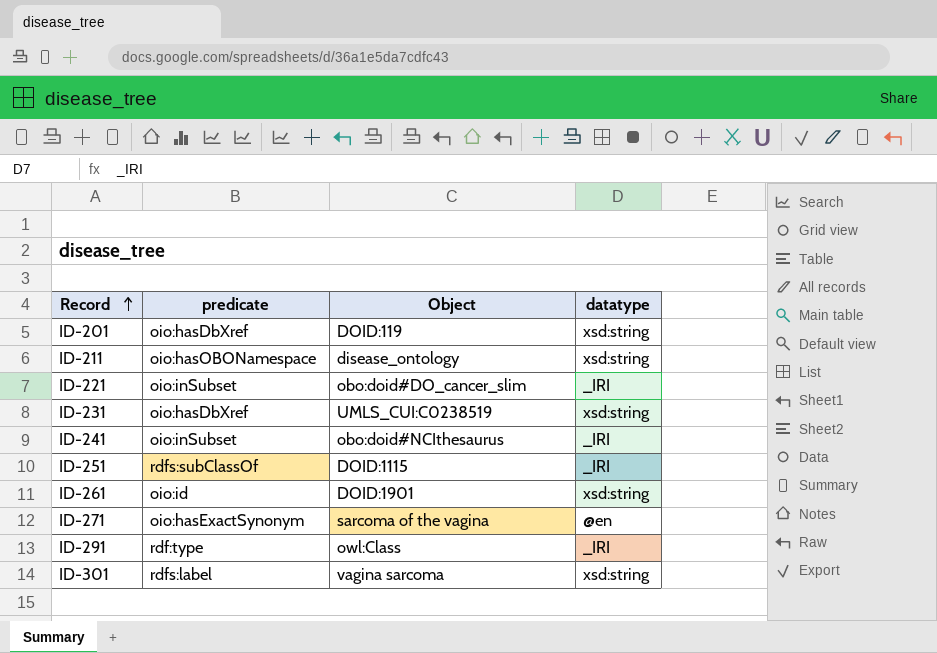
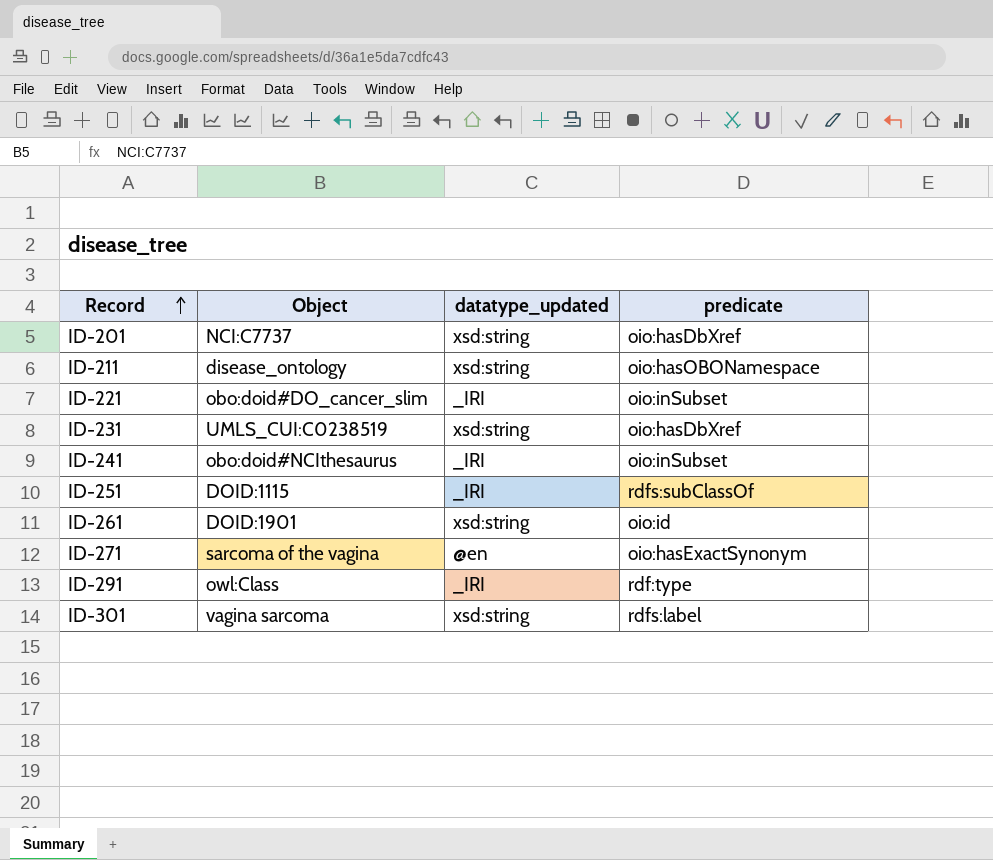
column name: datatype -> datatype_updated
column predicate | position: 2 -> 4
ID-201 | Object: DOID:119 -> NCI:C7737

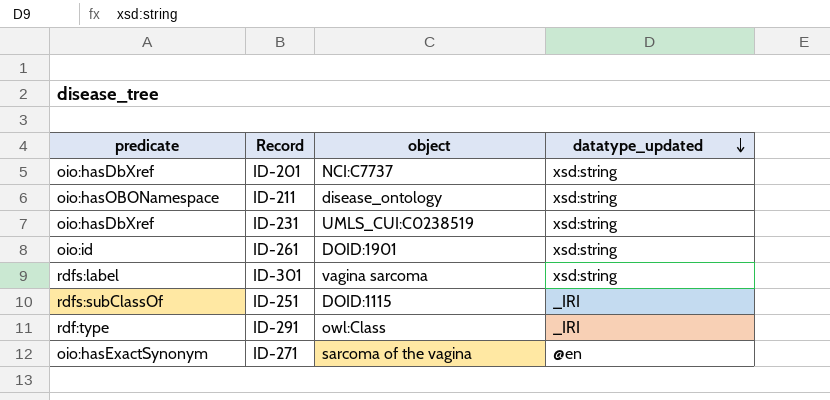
row order: Record ascending -> datatype_updated descending
column predicate | position: 4 -> 1
column name: Object -> object
row ID-221: obo:doid#DO_cancer_slim | _IRI | oio:inSubset -> none
row ID-241: obo:doid#NCIthesaurus | _IRI | oio:inSubset -> none

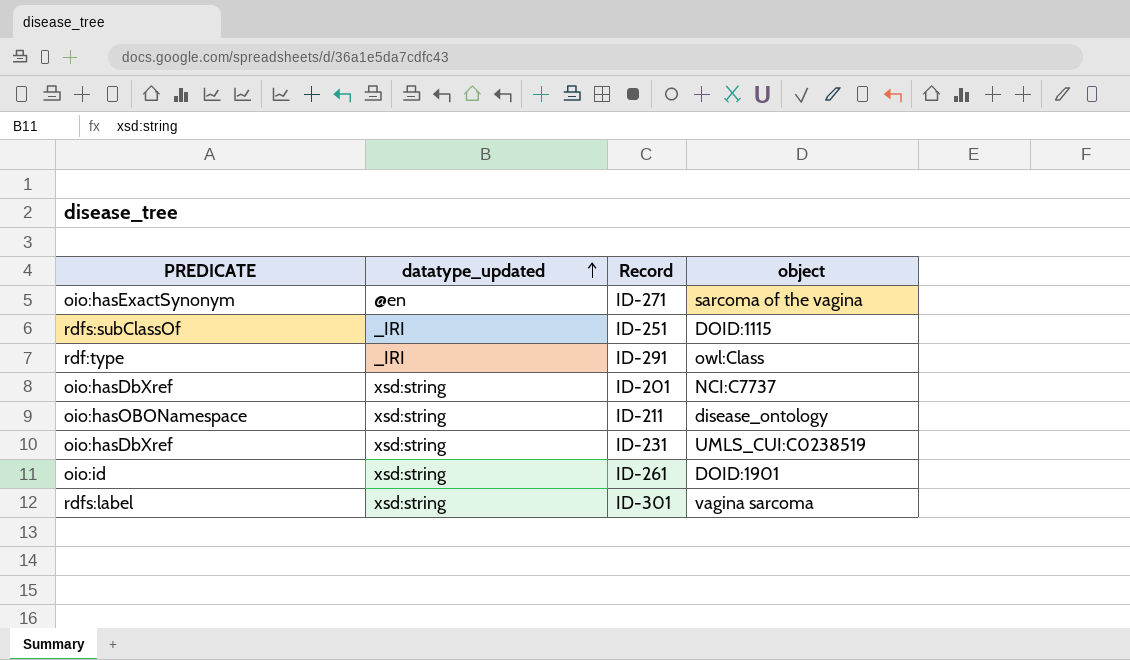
row order: datatype_updated descending -> datatype_updated ascending
column name: predicate -> PREDICATE
column datatype_updated | position: 4 -> 2

